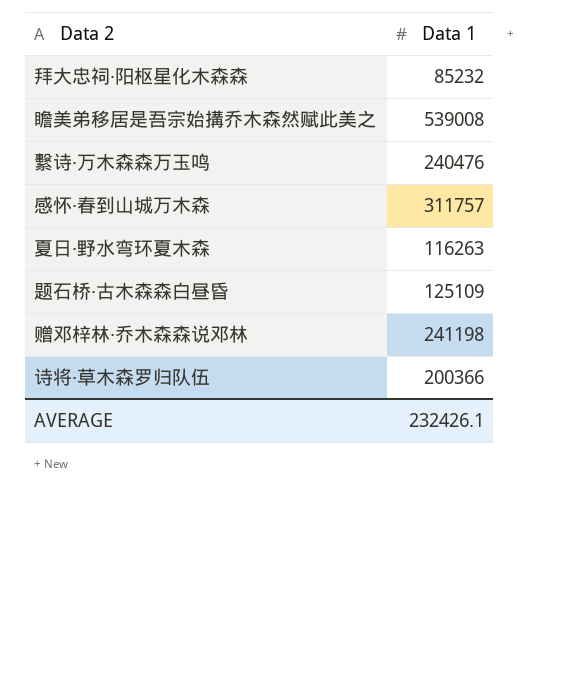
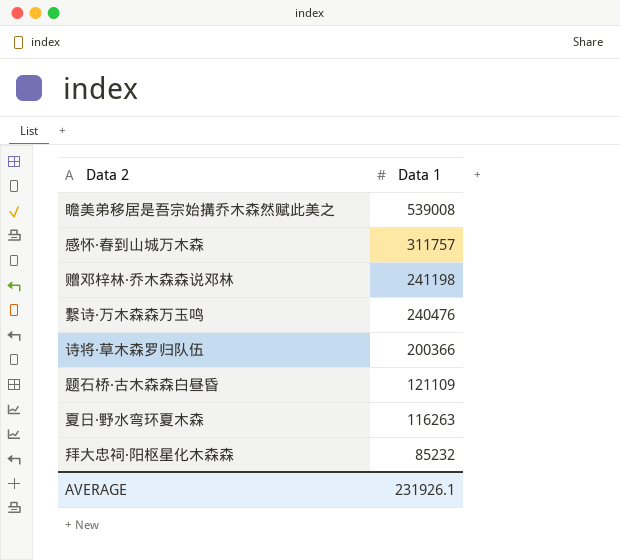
row order: none -> Data 1 descending
题石桥·古木森森白昼昏 | Data 1: 125109 -> 121109
AVERAGE | Data 1: 232426.1 -> 231926.1

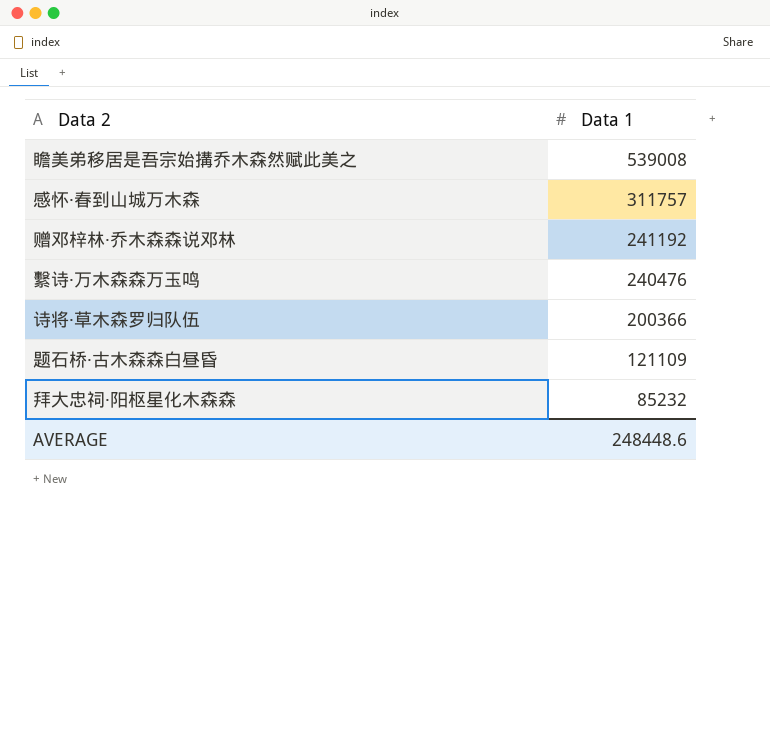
row 夏日·野水弯环夏木森: 116263 -> none
赠邓梓林·乔木森森说邓林 | Data 1: 241198 -> 241192
AVERAGE | Data 1: 231926.1 -> 248448.6

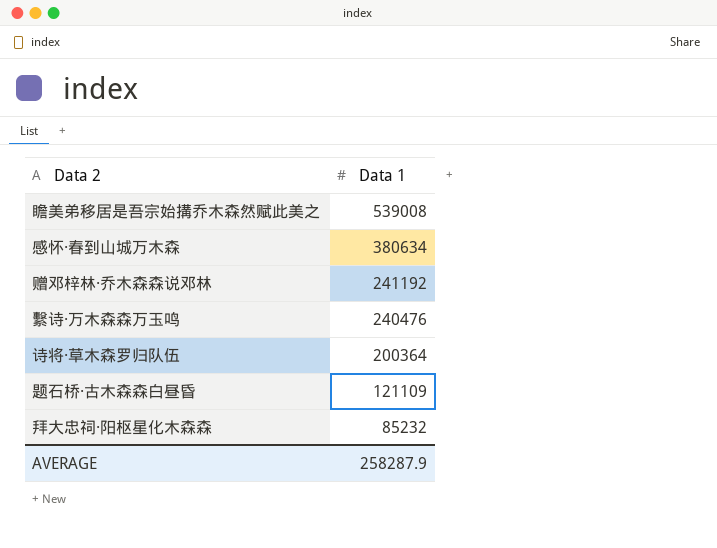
感怀·春到山城万木森 | Data 1: 311757 -> 380634
诗将·草木森罗归队伍 | Data 1: 200366 -> 200364
AVERAGE | Data 1: 248448.6 -> 258287.9

